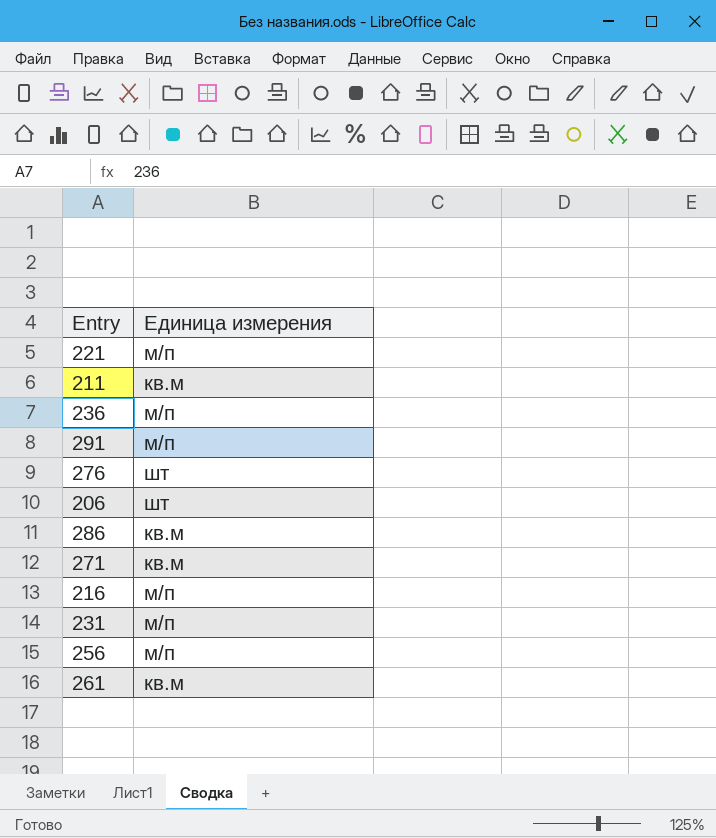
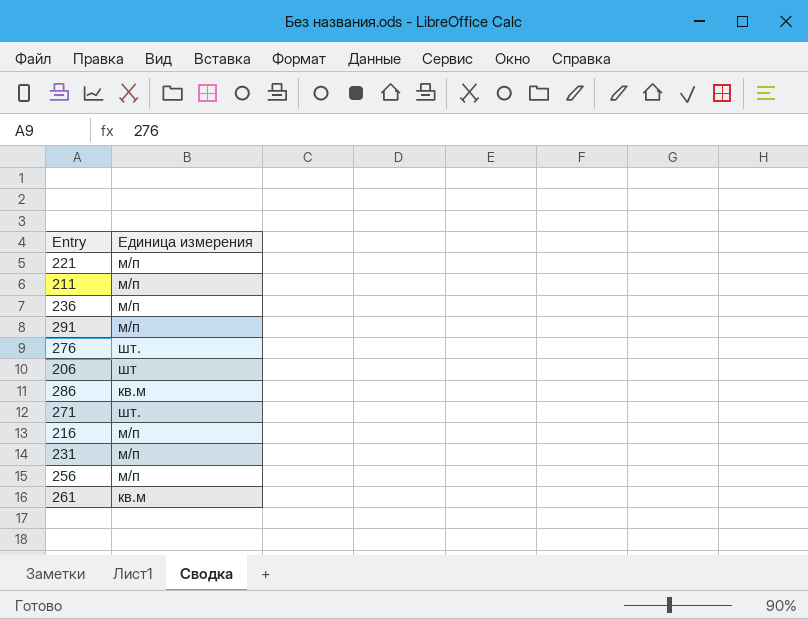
211 | Единица измерения: кв.м -> м/п
276 | Единица измерения: шт -> шт.
271 | Единица измерения: кв.м -> шт.

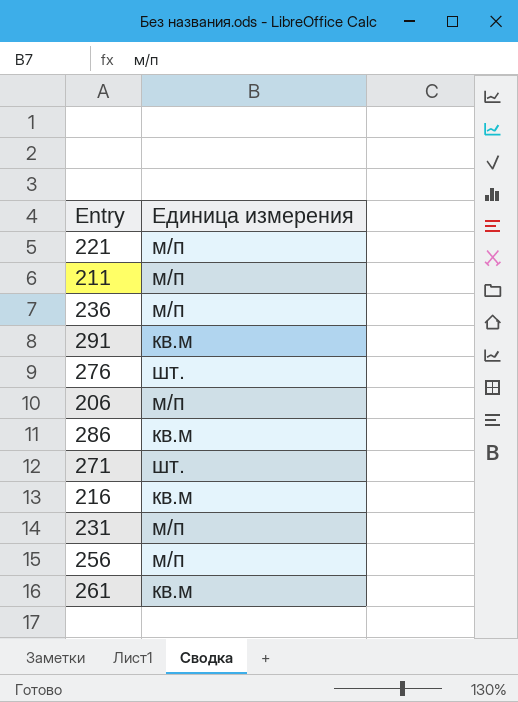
291 | Единица измерения: м/п -> кв.м
206 | Единица измерения: шт -> м/п
216 | Единица измерения: м/п -> кв.м

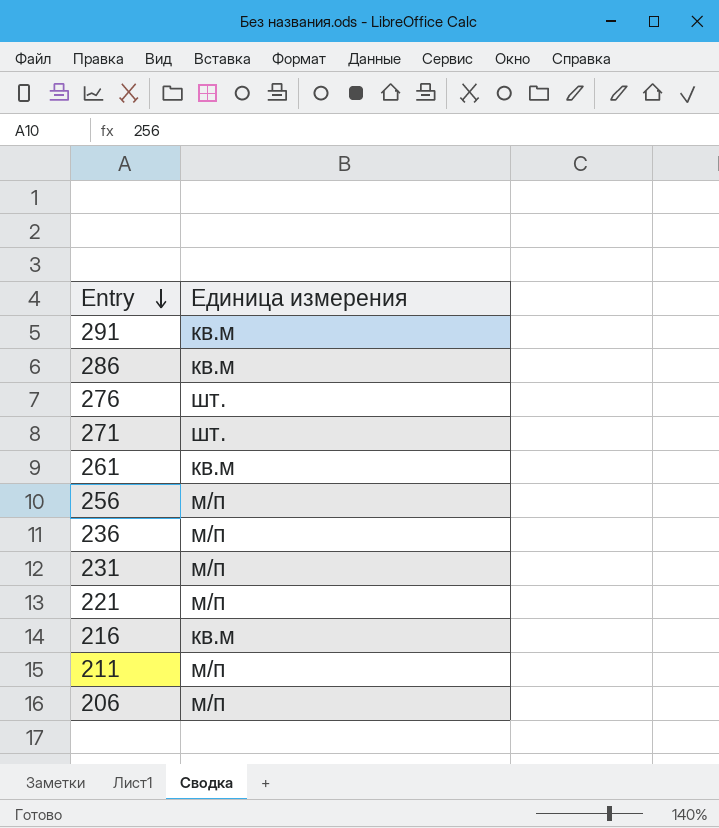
row order: none -> Entry descending

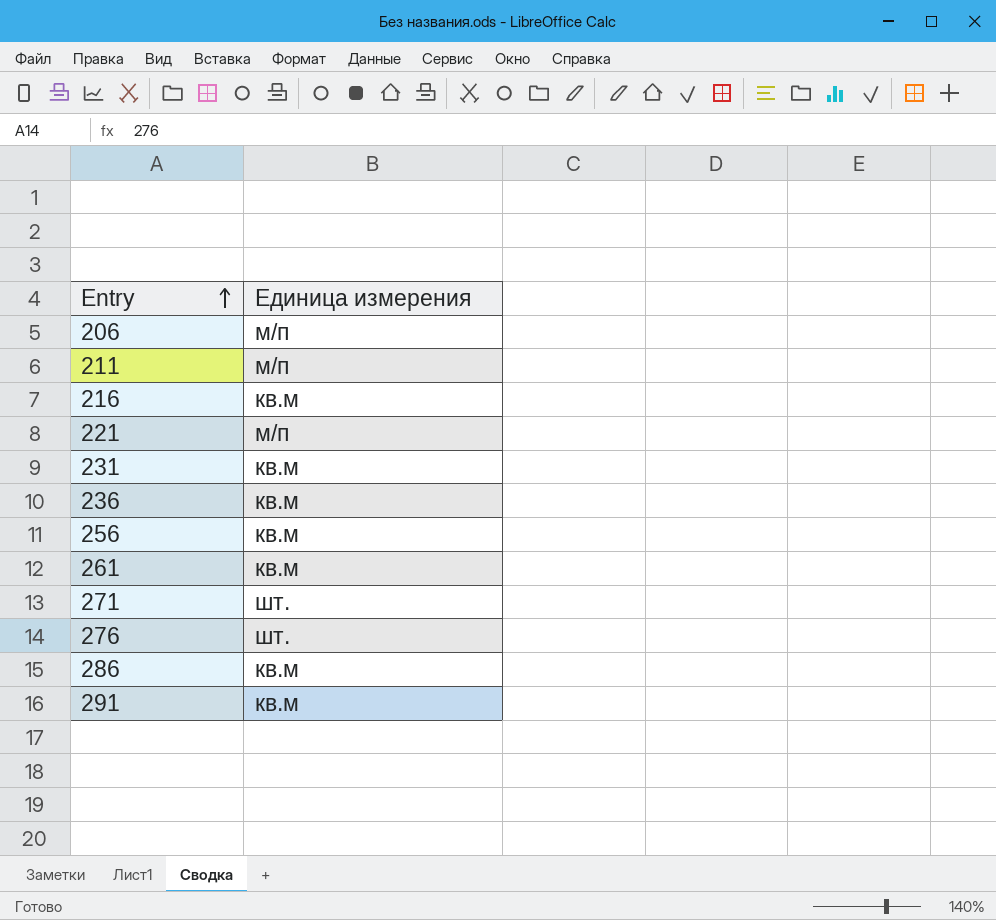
row order: Entry descending -> Entry ascending
231 | Единица измерения: м/п -> кв.м
236 | Единица измерения: м/п -> кв.м
256 | Единица измерения: м/п -> кв.м

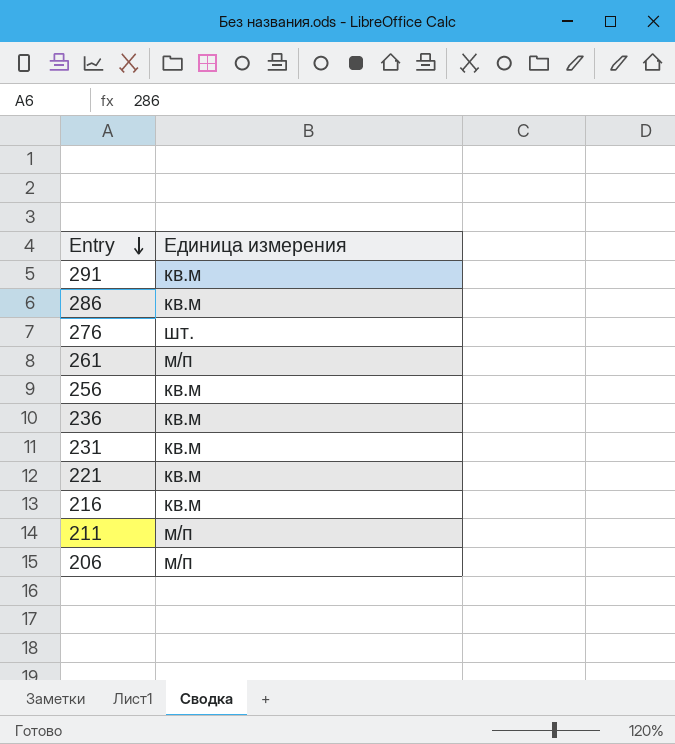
row order: Entry ascending -> Entry descending
row 271: шт. -> none
261 | Единица измерения: кв.м -> м/п
221 | Единица измерения: м/п -> кв.м

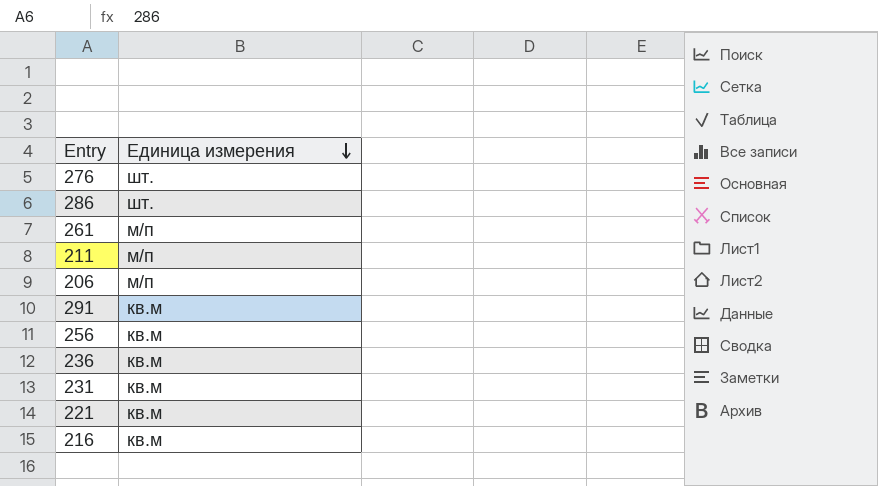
row order: Entry descending -> Единица измерения descending
286 | Единица измерения: кв.м -> шт.

